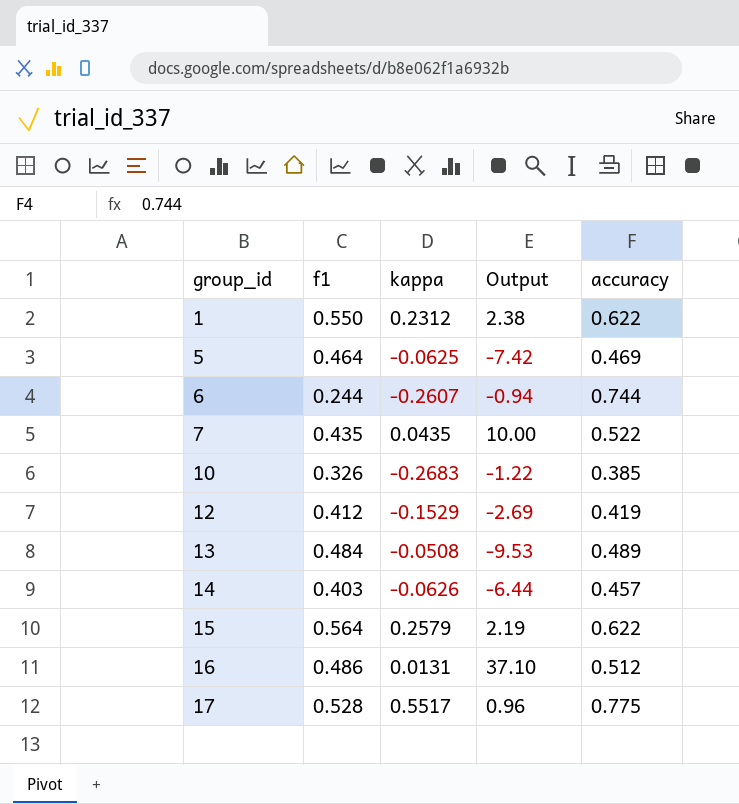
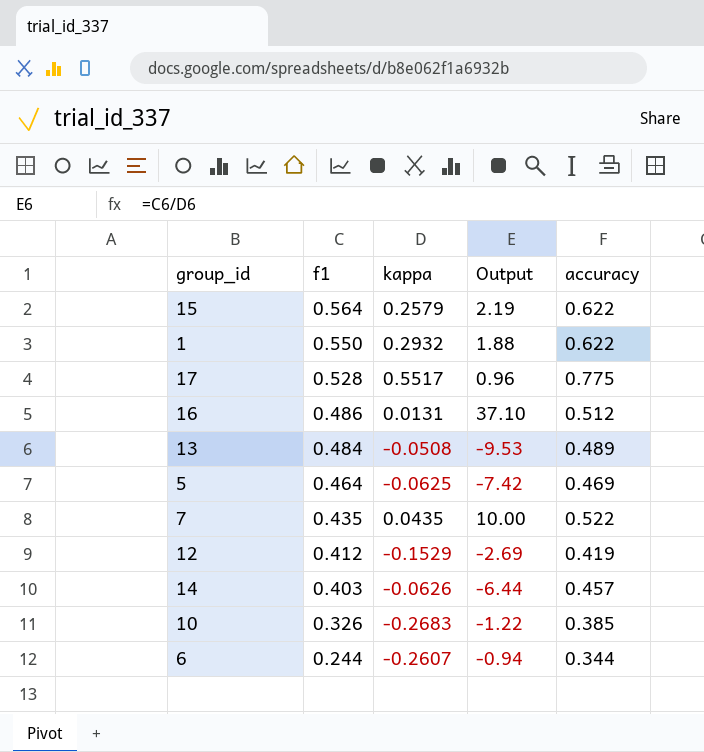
row order: group_id ascending -> f1 descending
1 | kappa: 0.2312 -> 0.2932
1 | Output: 2.38 -> 1.88
6 | accuracy: 0.744 -> 0.344

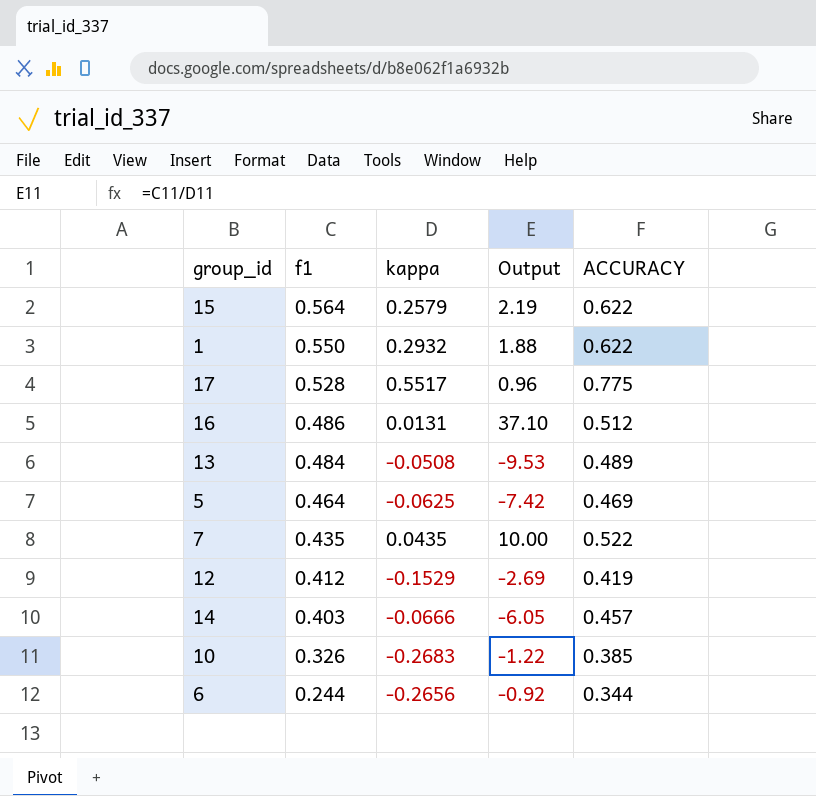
column name: accuracy -> ACCURACY
14 | kappa: -0.0626 -> -0.0666
14 | Output: -6.44 -> -6.05
6 | kappa: -0.2607 -> -0.2656
6 | Output: -0.94 -> -0.92

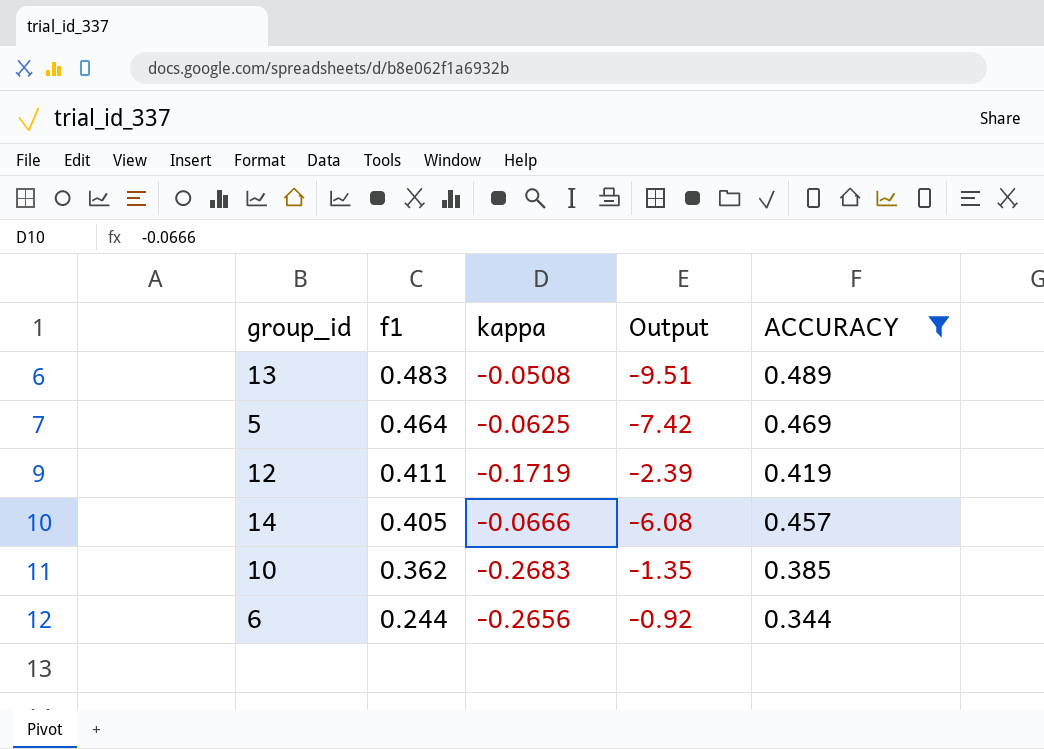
filter: none -> ACCURACY <= 0.489
13 | f1: 0.484 -> 0.483
13 | Output: -9.53 -> -9.51
12 | f1: 0.412 -> 0.411
12 | kappa: -0.1529 -> -0.1719
12 | Output: -2.69 -> -2.39
14 | f1: 0.403 -> 0.405
14 | Output: -6.05 -> -6.08
10 | f1: 0.326 -> 0.362
10 | Output: -1.22 -> -1.35

